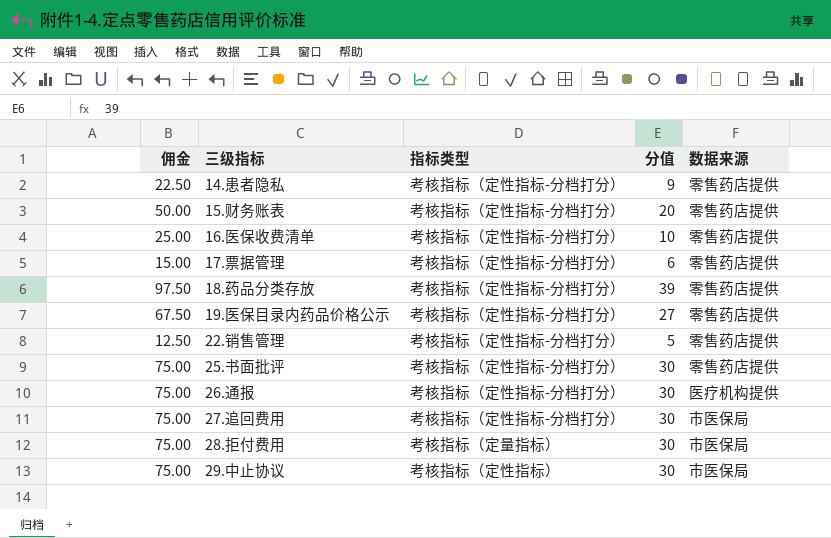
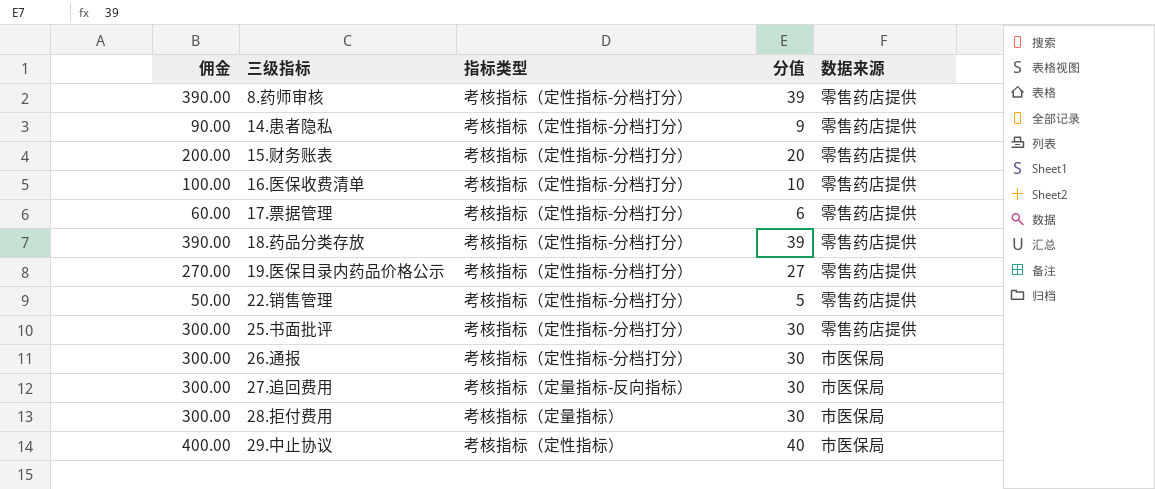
column 佣金 | formula: [分值] * 2.5 -> [分值] * 10
row 8.药师审核: none -> 390.00 | 考核指标（定性指标-分档打分） | 39 | 零售药店提供
26.通报 | 数据来源: 医疗机构提供 -> 市医保局
27.追回费用 | 指标类型: 考核指标（定性指标-分档打分） -> 考核指标（定量指标-反向指标）
29.中止协议 | 分值: 30 -> 40

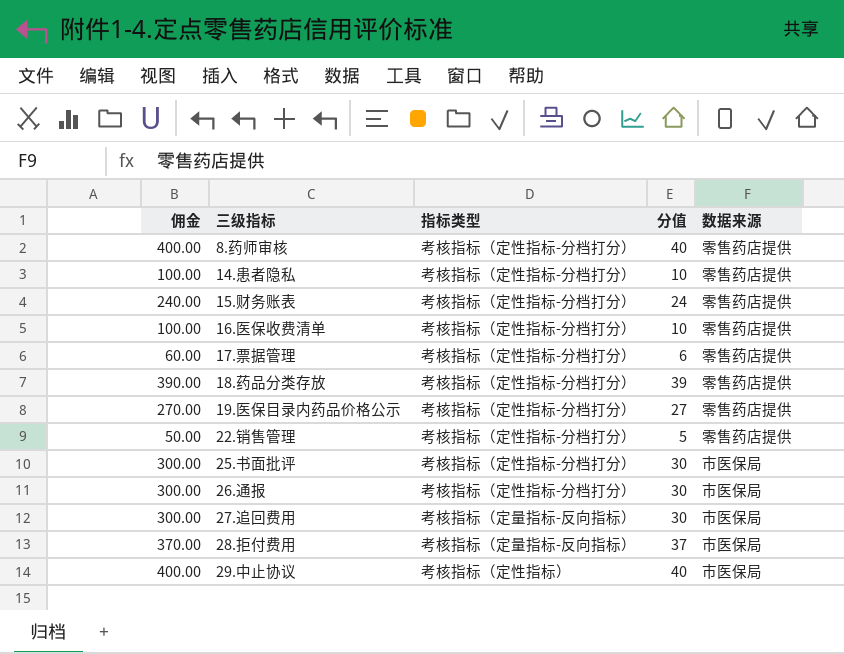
8.药师审核 | 佣金: 390.00 -> 400.00
8.药师审核 | 分值: 39 -> 40
14.患者隐私 | 佣金: 90.00 -> 100.00
14.患者隐私 | 分值: 9 -> 10
15.财务账表 | 佣金: 200.00 -> 240.00
15.财务账表 | 分值: 20 -> 24
25.书面批评 | 数据来源: 零售药店提供 -> 市医保局
28.拒付费用 | 佣金: 300.00 -> 370.00
28.拒付费用 | 指标类型: 考核指标（定量指标） -> 考核指标（定量指标-反向指标）
28.拒付费用 | 分值: 30 -> 37

